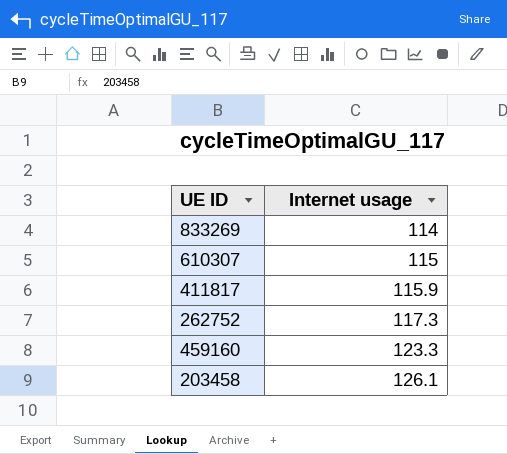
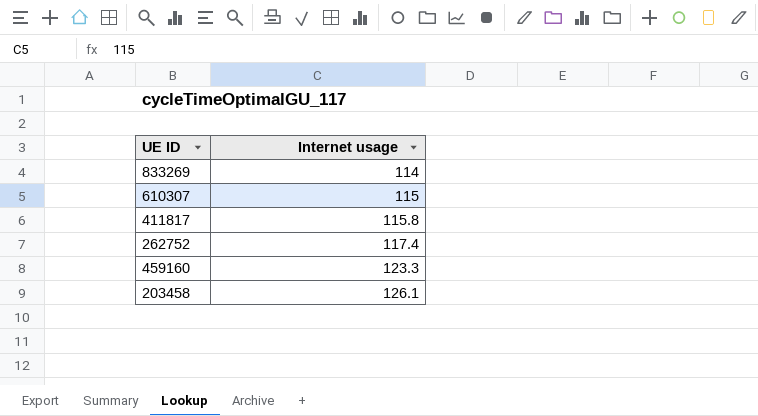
411817 | Internet usage: 115.9 -> 115.8
262752 | Internet usage: 117.3 -> 117.4

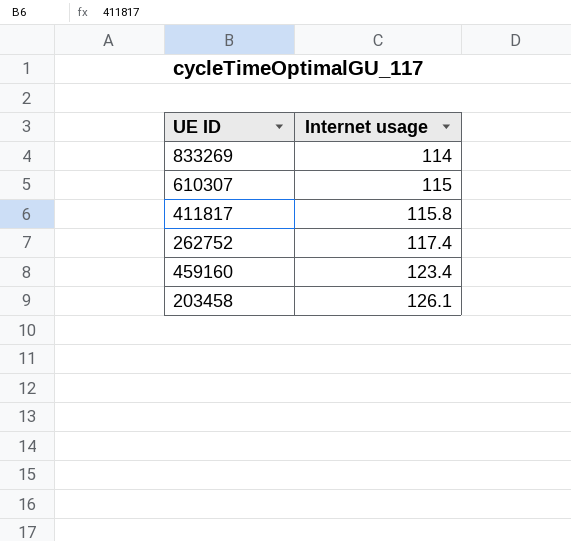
459160 | Internet usage: 123.3 -> 123.4

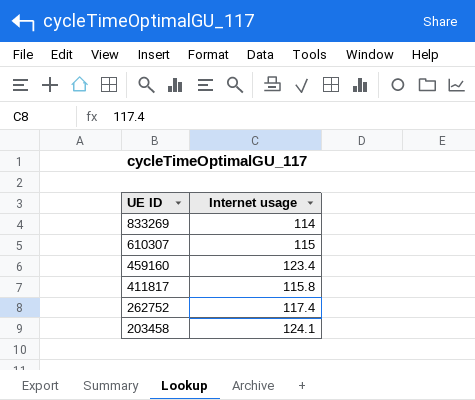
row order: Internet usage ascending -> UE ID descending
203458 | Internet usage: 126.1 -> 124.1

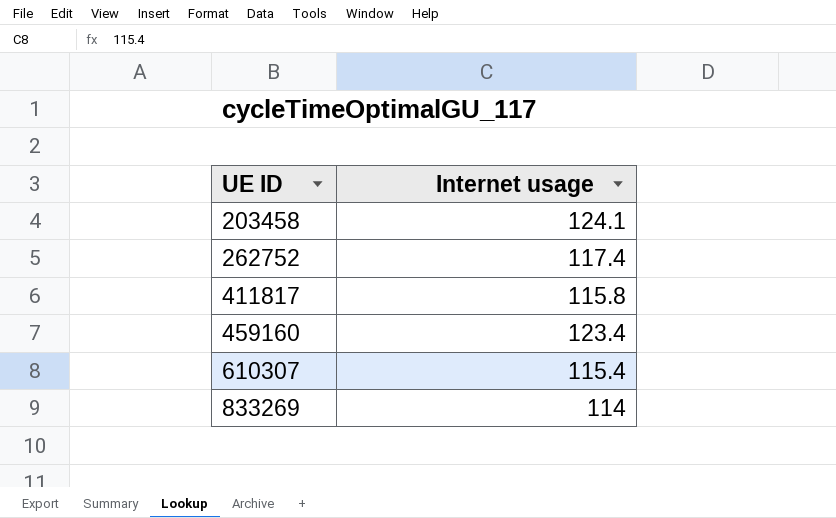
row order: UE ID descending -> UE ID ascending
610307 | Internet usage: 115 -> 115.4

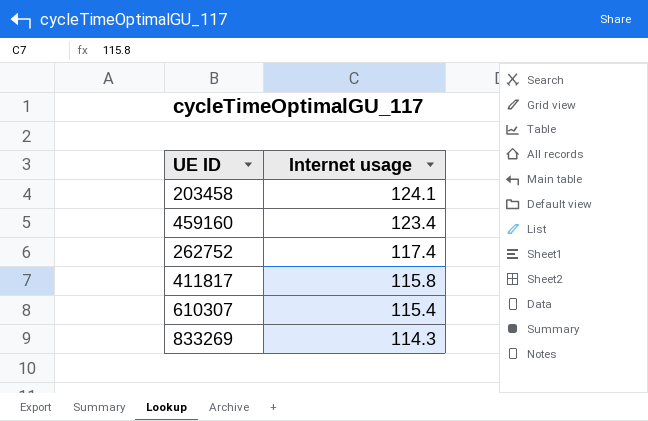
row order: UE ID ascending -> Internet usage descending
833269 | Internet usage: 114 -> 114.3

